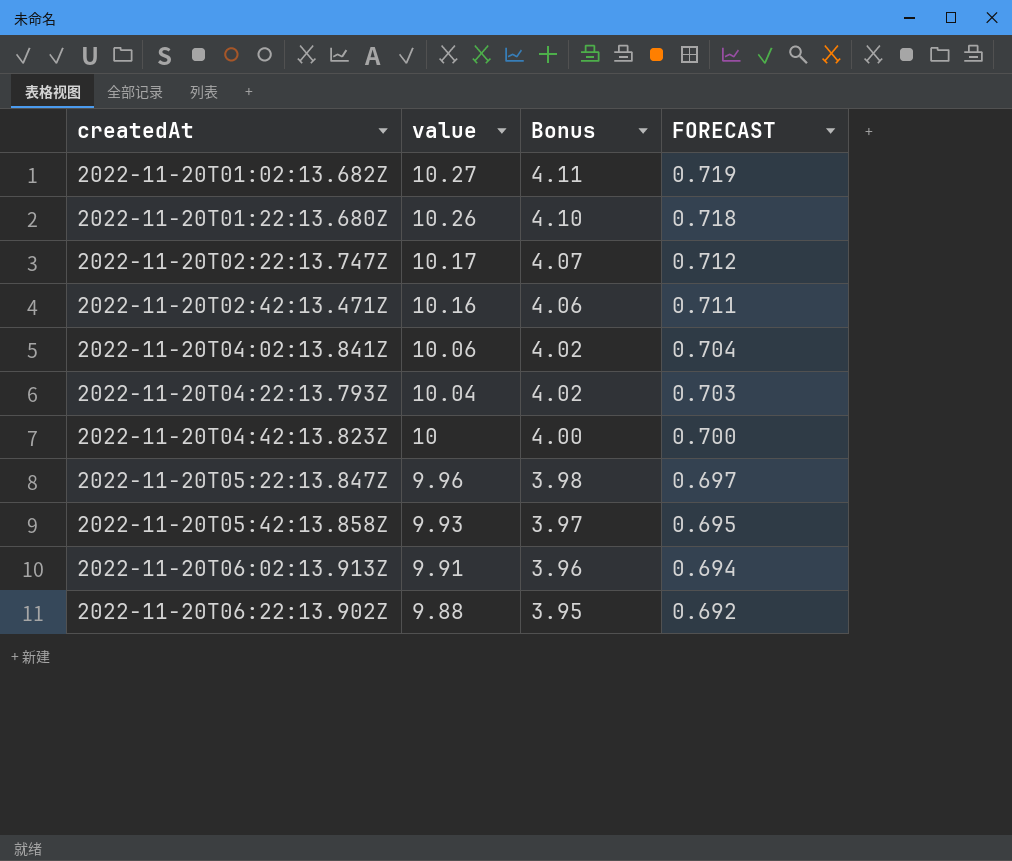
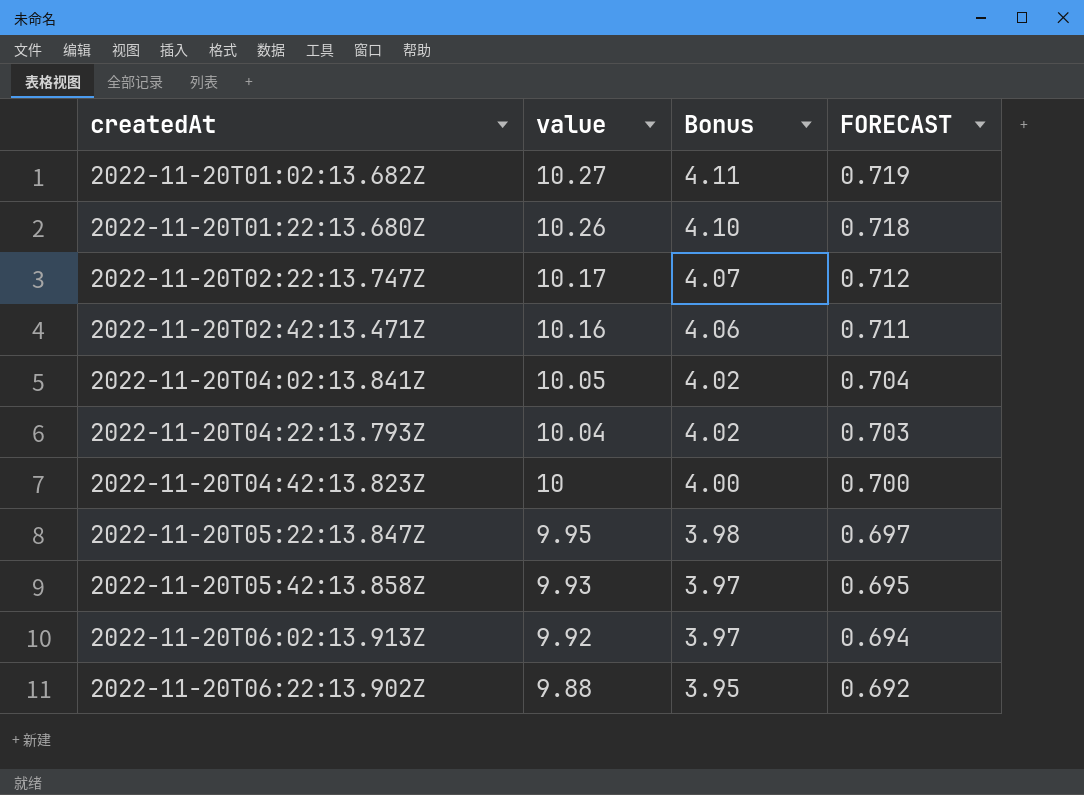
2022-11-20T04:02:13.841Z | value: 10.06 -> 10.05
2022-11-20T05:22:13.847Z | value: 9.96 -> 9.95
2022-11-20T06:02:13.913Z | value: 9.91 -> 9.92
2022-11-20T06:02:13.913Z | Bonus: 3.96 -> 3.97

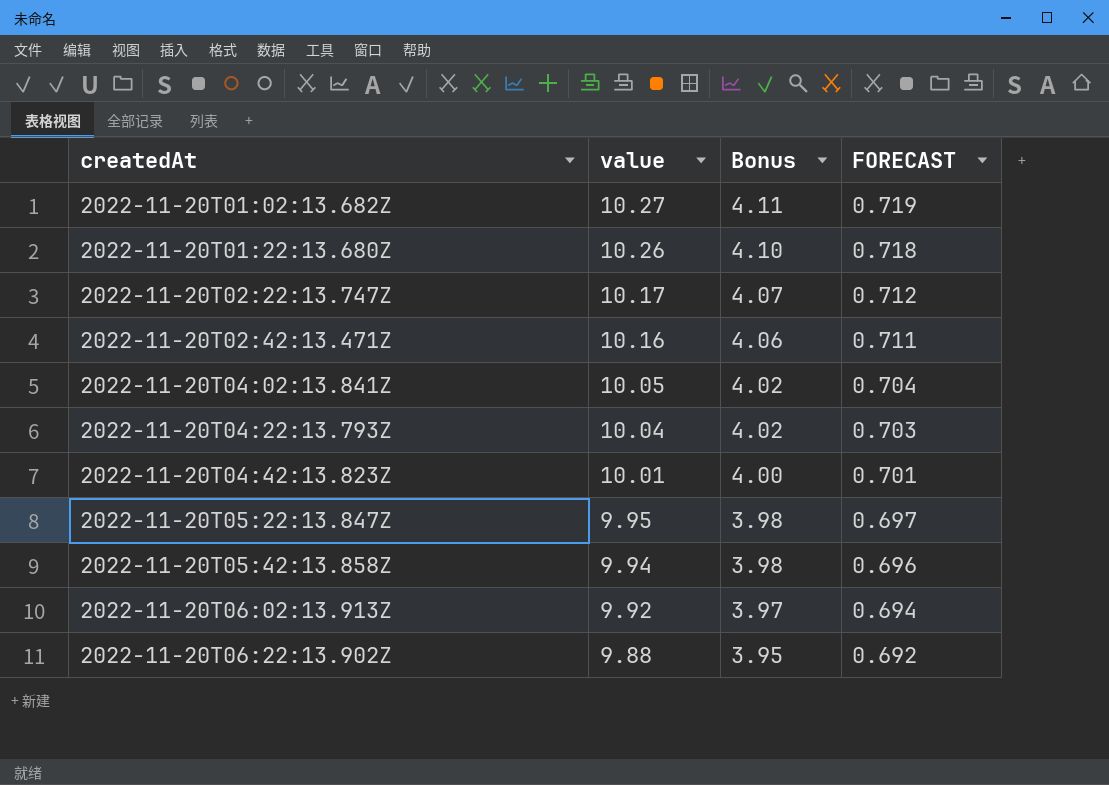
2022-11-20T04:42:13.823Z | value: 10 -> 10.01
2022-11-20T04:42:13.823Z | FORECAST: 0.700 -> 0.701
2022-11-20T05:42:13.858Z | value: 9.93 -> 9.94
2022-11-20T05:42:13.858Z | Bonus: 3.97 -> 3.98
2022-11-20T05:42:13.858Z | FORECAST: 0.695 -> 0.696

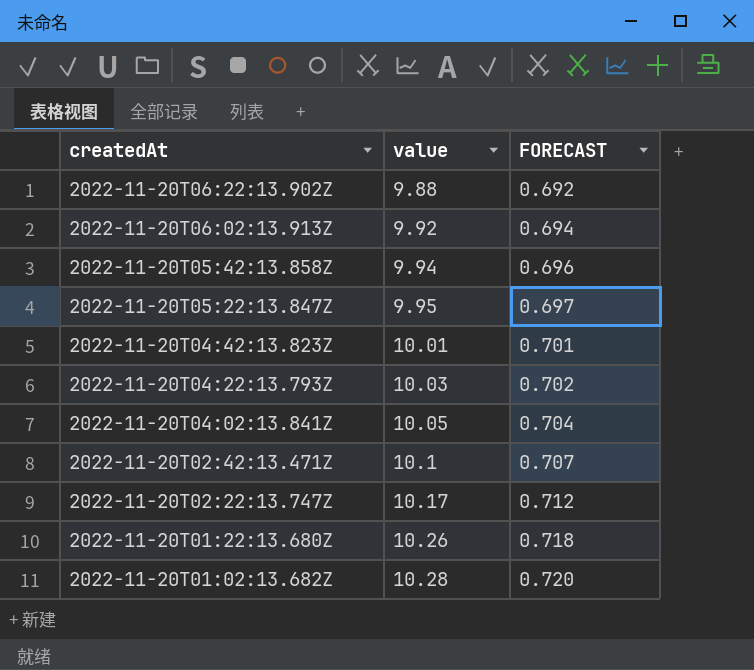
row order: createdAt ascending -> createdAt descending
column Bonus | formula: [value] * 0.4 -> none
2022-11-20T04:22:13.793Z | value: 10.04 -> 10.03
2022-11-20T04:22:13.793Z | FORECAST: 0.703 -> 0.702
2022-11-20T02:42:13.471Z | value: 10.16 -> 10.1
2022-11-20T02:42:13.471Z | FORECAST: 0.711 -> 0.707
2022-11-20T01:02:13.682Z | value: 10.27 -> 10.28
2022-11-20T01:02:13.682Z | FORECAST: 0.719 -> 0.720

